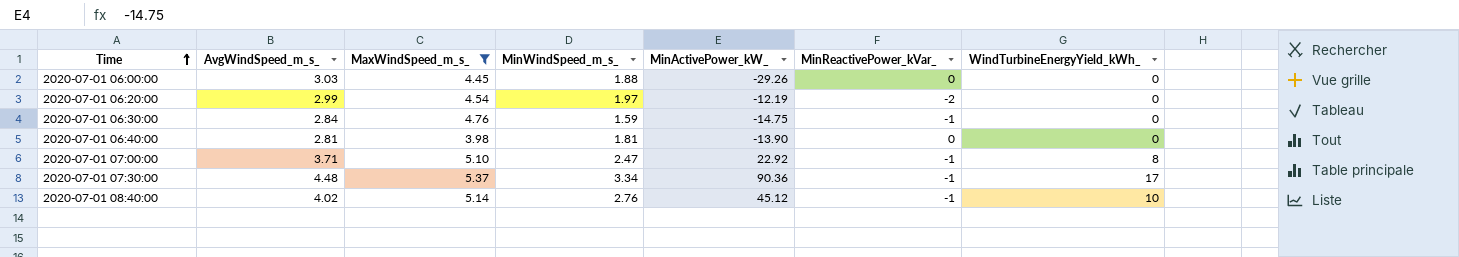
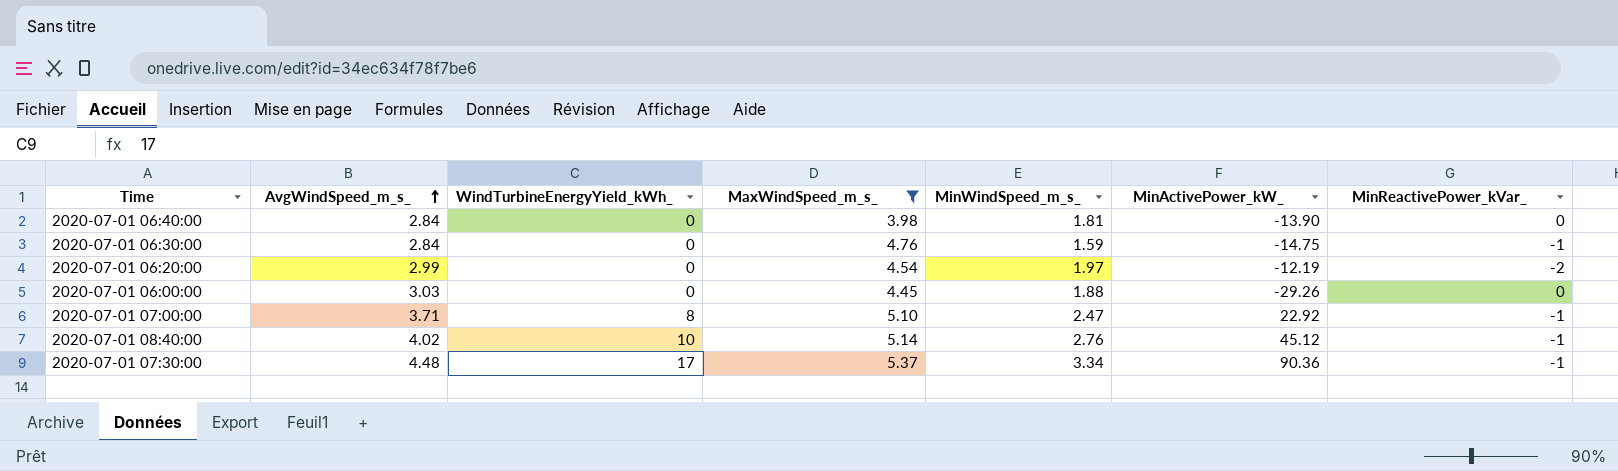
row order: Time ascending -> AvgWindSpeed_m_s_ ascending
column WindTurbineEnergyYield_kWh_ | position: 7 -> 3
2020-07-01 06:40:00 | AvgWindSpeed_m_s_: 2.81 -> 2.84

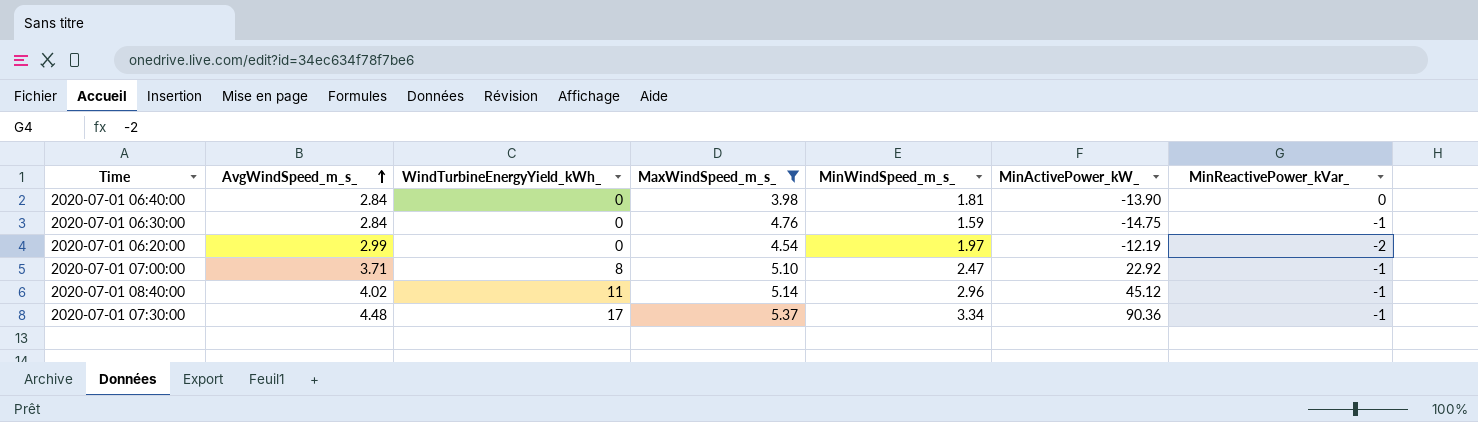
row 2020-07-01 06:00:00: 3.03 | 0 | 4.45 | 1.88 | -29.26 | 0 -> none
2020-07-01 08:40:00 | WindTurbineEnergyYield_kWh_: 10 -> 11
2020-07-01 08:40:00 | MinWindSpeed_m_s_: 2.76 -> 2.96

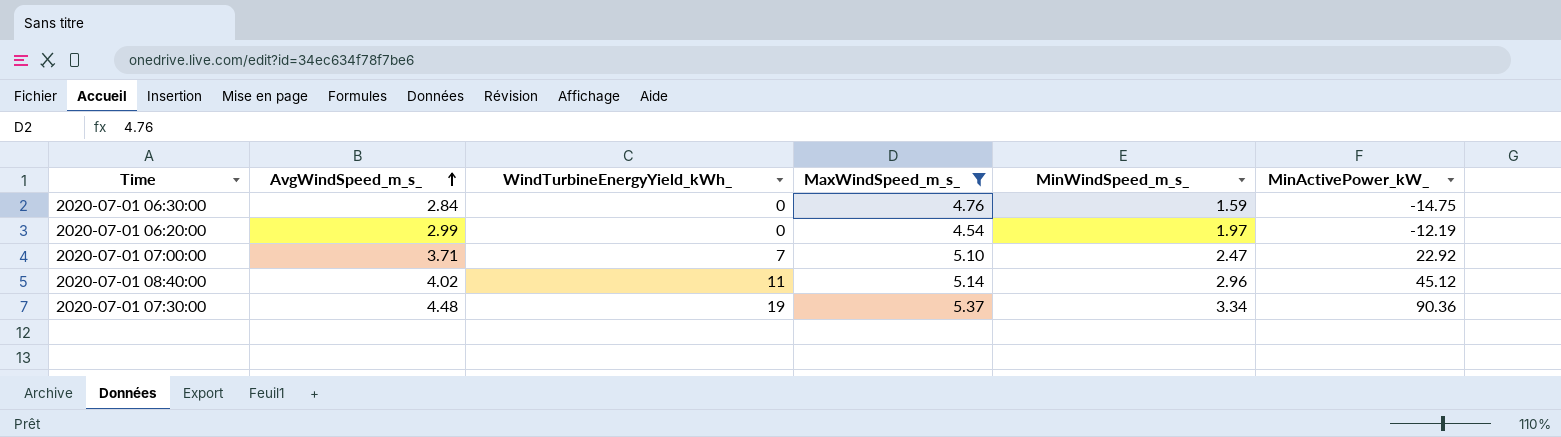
column MinReactivePower_kVar_ | position: 7 -> none
row 2020-07-01 06:40:00: 2.84 | 0 | 3.98 | 1.81 | -13.90 | 0 -> none
2020-07-01 07:00:00 | WindTurbineEnergyYield_kWh_: 8 -> 7
2020-07-01 07:30:00 | WindTurbineEnergyYield_kWh_: 17 -> 19

